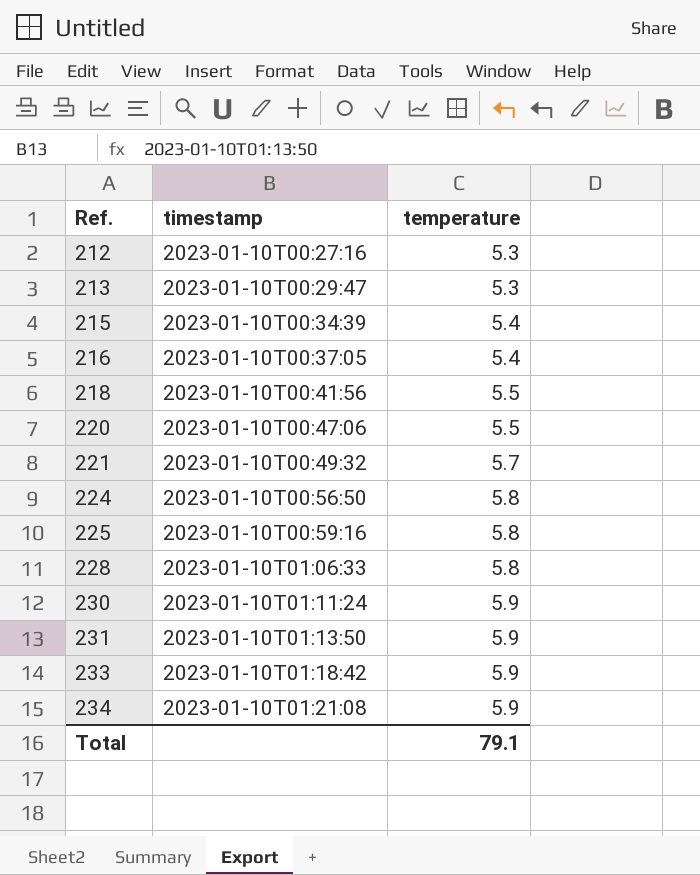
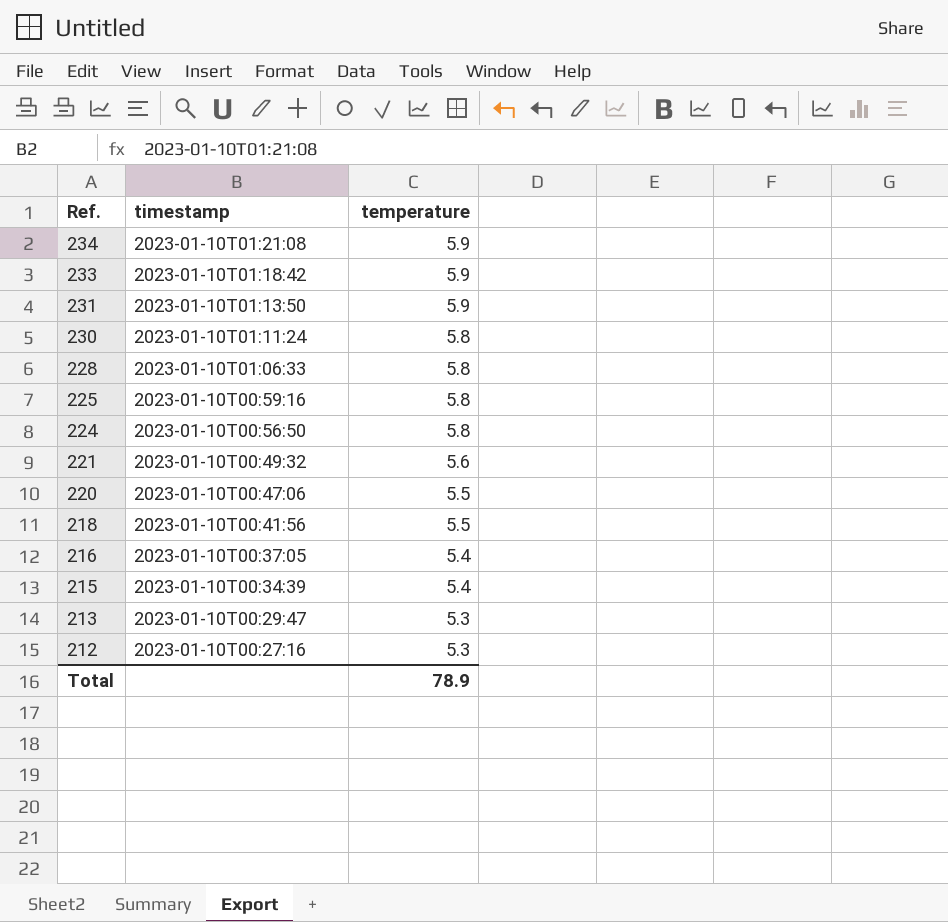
row order: Ref. ascending -> Ref. descending
230 | temperature: 5.9 -> 5.8
221 | temperature: 5.7 -> 5.6
Total | temperature: 79.1 -> 78.9

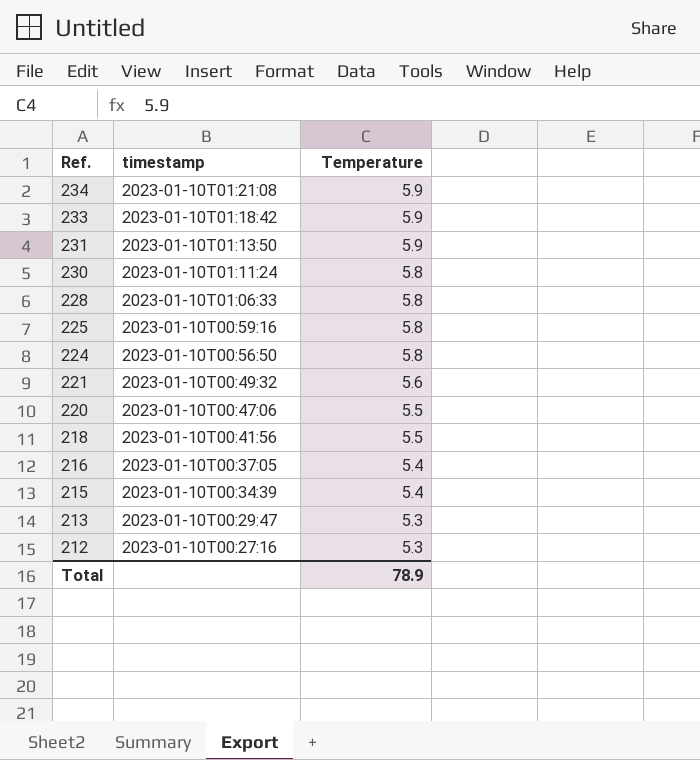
column name: temperature -> Temperature

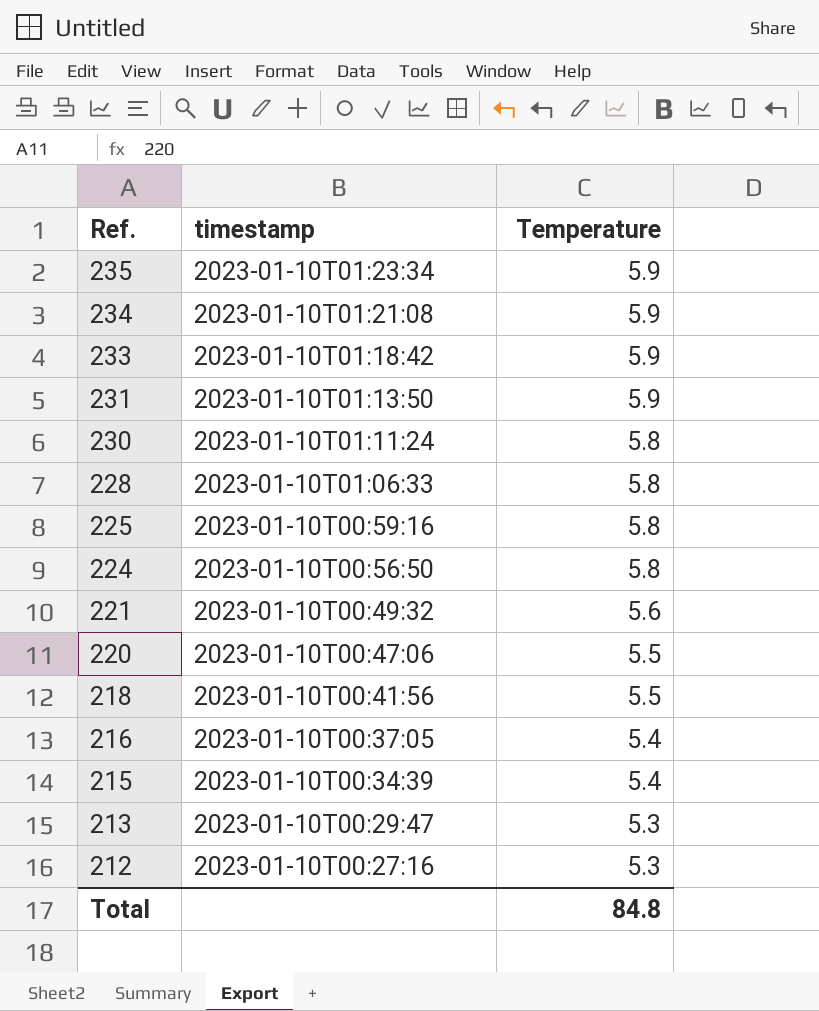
row 235: none -> 2023-01-10T01:23:34 | 5.9
Total | Temperature: 78.9 -> 84.8

